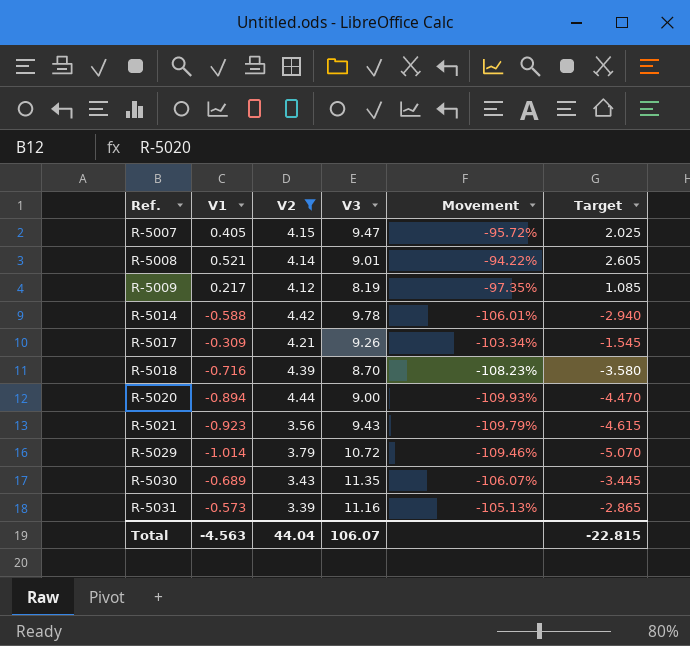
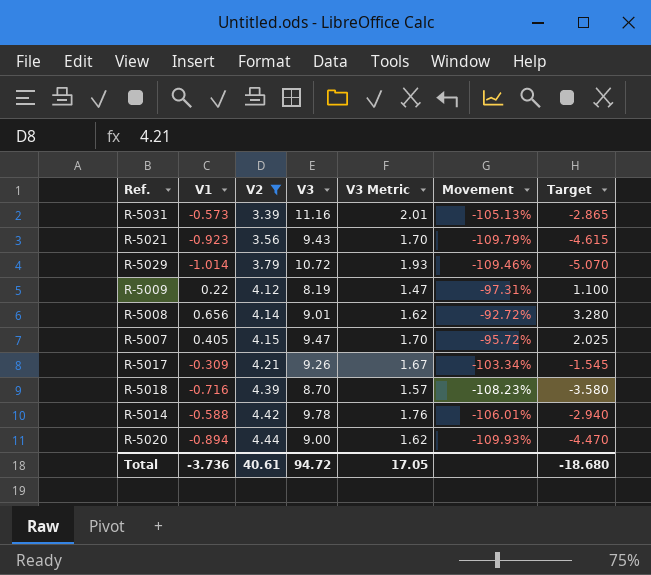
row order: Ref. ascending -> V2 ascending
column V3 Metric | formula: none -> [V3] * 0.18
row R-5030: -0.689 | 3.43 | 11.35 | -106.07% | -3.445 -> none
R-5009 | V1: 0.217 -> 0.22
R-5009 | Movement: -97.35% -> -97.31%
R-5009 | Target: 1.085 -> 1.100
R-5008 | V1: 0.521 -> 0.656
R-5008 | Movement: -94.22% -> -92.72%
R-5008 | Target: 2.605 -> 3.280
Total | V1: -4.563 -> -3.736
Total | V2: 44.04 -> 40.61
Total | V3: 106.07 -> 94.72
Total | Target: -22.815 -> -18.680

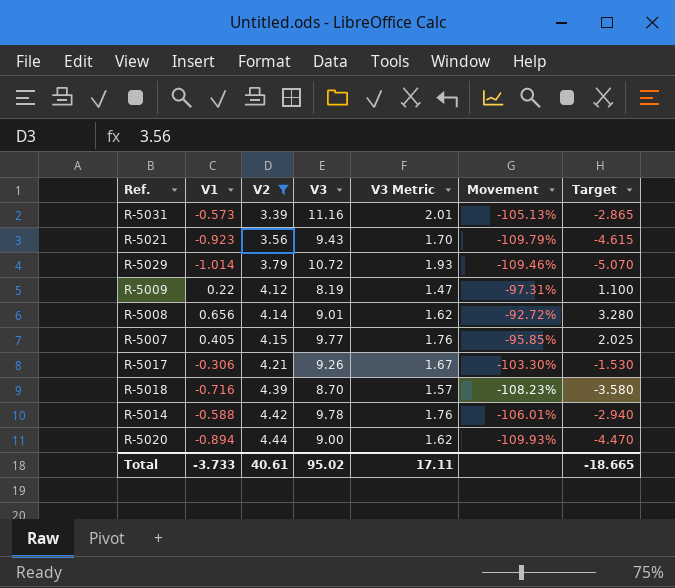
R-5007 | V3: 9.47 -> 9.77
R-5007 | V3 Metric: 1.70 -> 1.76
R-5007 | Movement: -95.72% -> -95.85%
R-5017 | V1: -0.309 -> -0.306
R-5017 | Movement: -103.34% -> -103.30%
R-5017 | Target: -1.545 -> -1.530
Total | V1: -3.736 -> -3.733
Total | V3: 94.72 -> 95.02
Total | V3 Metric: 17.05 -> 17.11
Total | Target: -18.680 -> -18.665

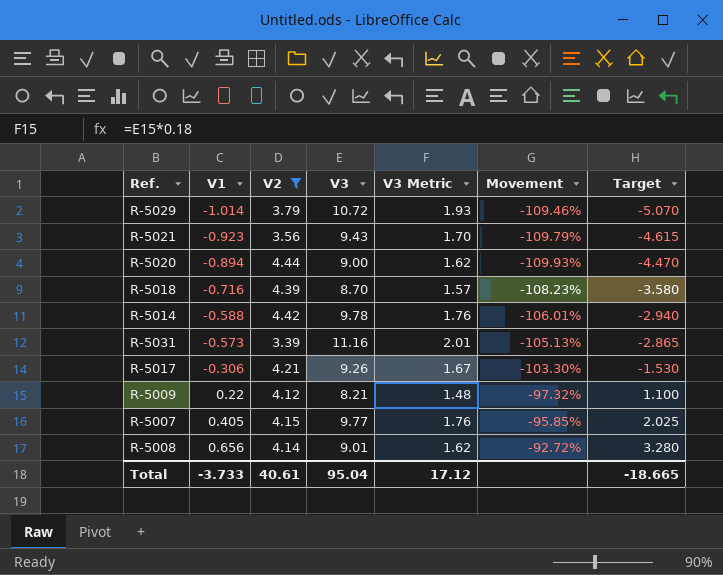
row order: V2 ascending -> V1 ascending
R-5009 | V3: 8.19 -> 8.21
R-5009 | V3 Metric: 1.47 -> 1.48
R-5009 | Movement: -97.31% -> -97.32%
Total | V3: 95.02 -> 95.04
Total | V3 Metric: 17.11 -> 17.12

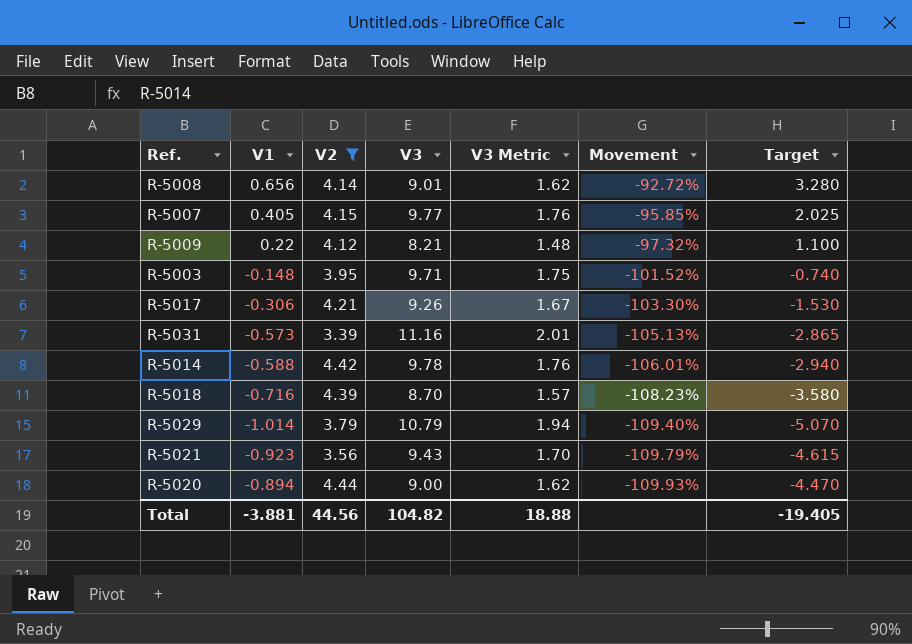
row order: V1 ascending -> Movement descending
row R-5003: none -> -0.148 | 3.95 | 9.71 | 1.75 | -101.52% | -0.740
R-5029 | V3: 10.72 -> 10.79
R-5029 | V3 Metric: 1.93 -> 1.94
R-5029 | Movement: -109.46% -> -109.40%
Total | V1: -3.733 -> -3.881
Total | V2: 40.61 -> 44.56
Total | V3: 95.04 -> 104.82
Total | V3 Metric: 17.12 -> 18.88
Total | Target: -18.665 -> -19.405

